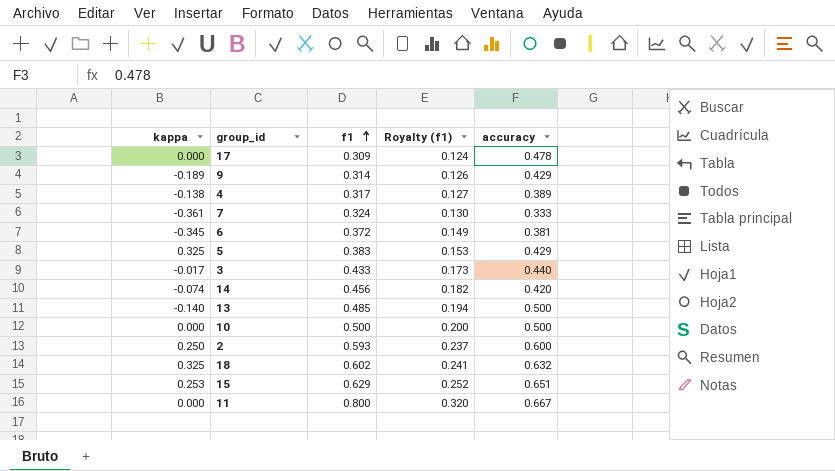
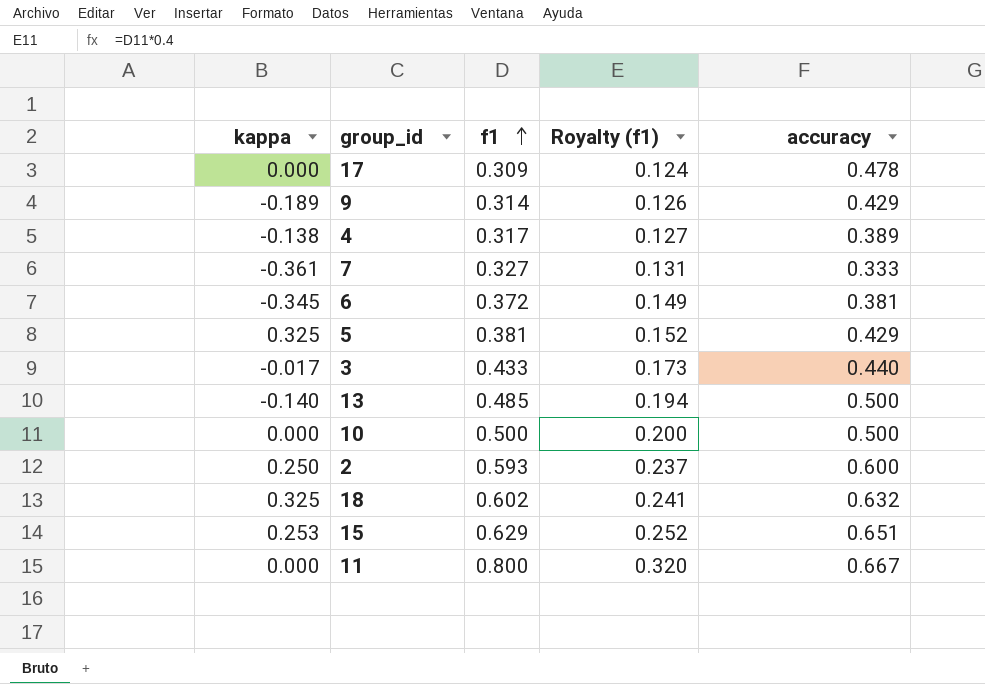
row 14: -0.074 | 0.456 | 0.182 | 0.420 -> none
7 | f1: 0.324 -> 0.327
7 | Royalty (f1): 0.130 -> 0.131
5 | f1: 0.383 -> 0.381
5 | Royalty (f1): 0.153 -> 0.152

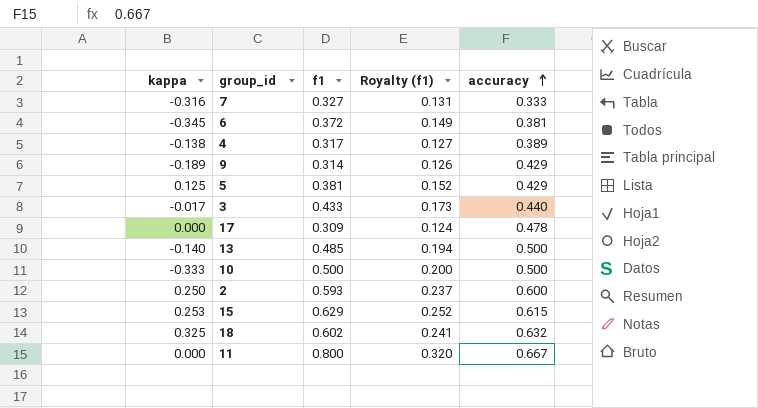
row order: f1 ascending -> accuracy ascending
7 | kappa: -0.361 -> -0.316
5 | kappa: 0.325 -> 0.125
10 | kappa: 0.000 -> -0.333
15 | accuracy: 0.651 -> 0.615

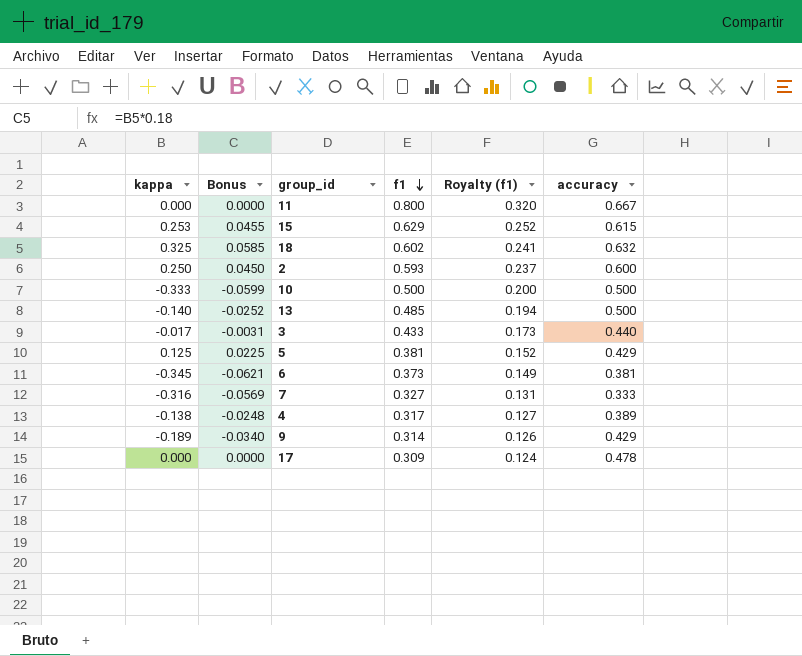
row order: accuracy ascending -> f1 descending
column Bonus | formula: none -> [kappa] * 0.18
6 | f1: 0.372 -> 0.373

